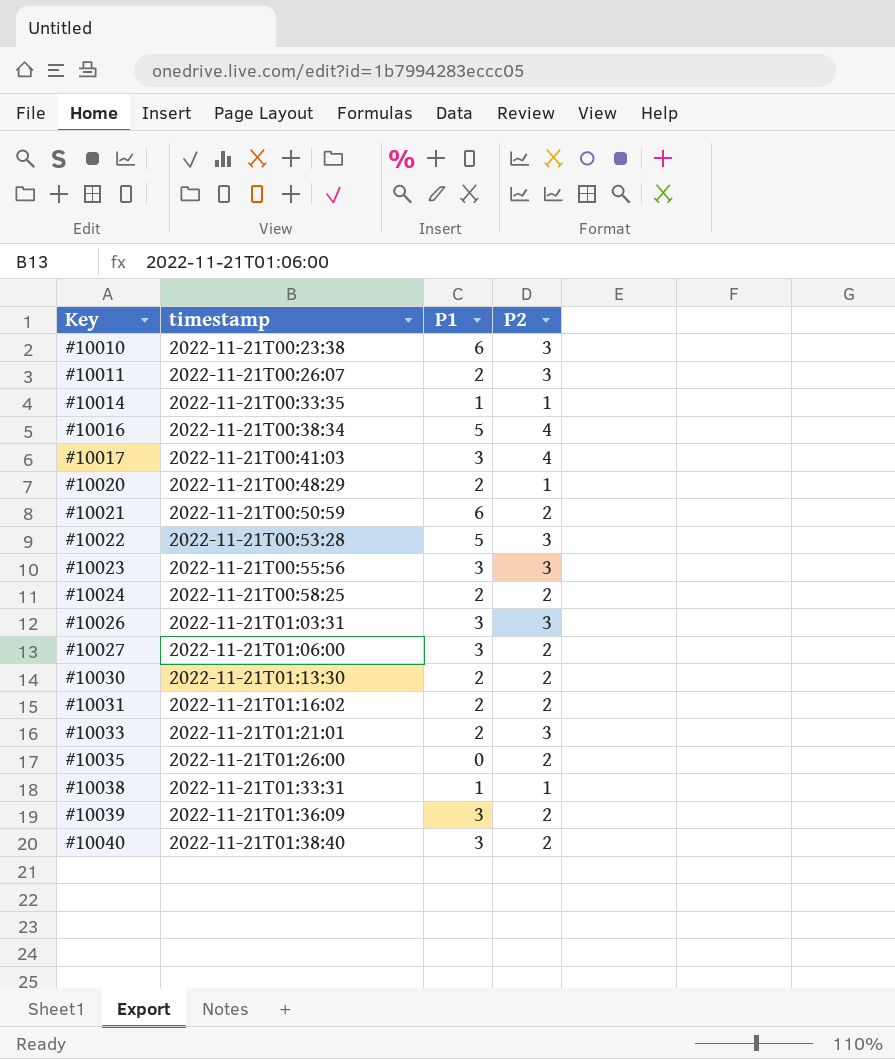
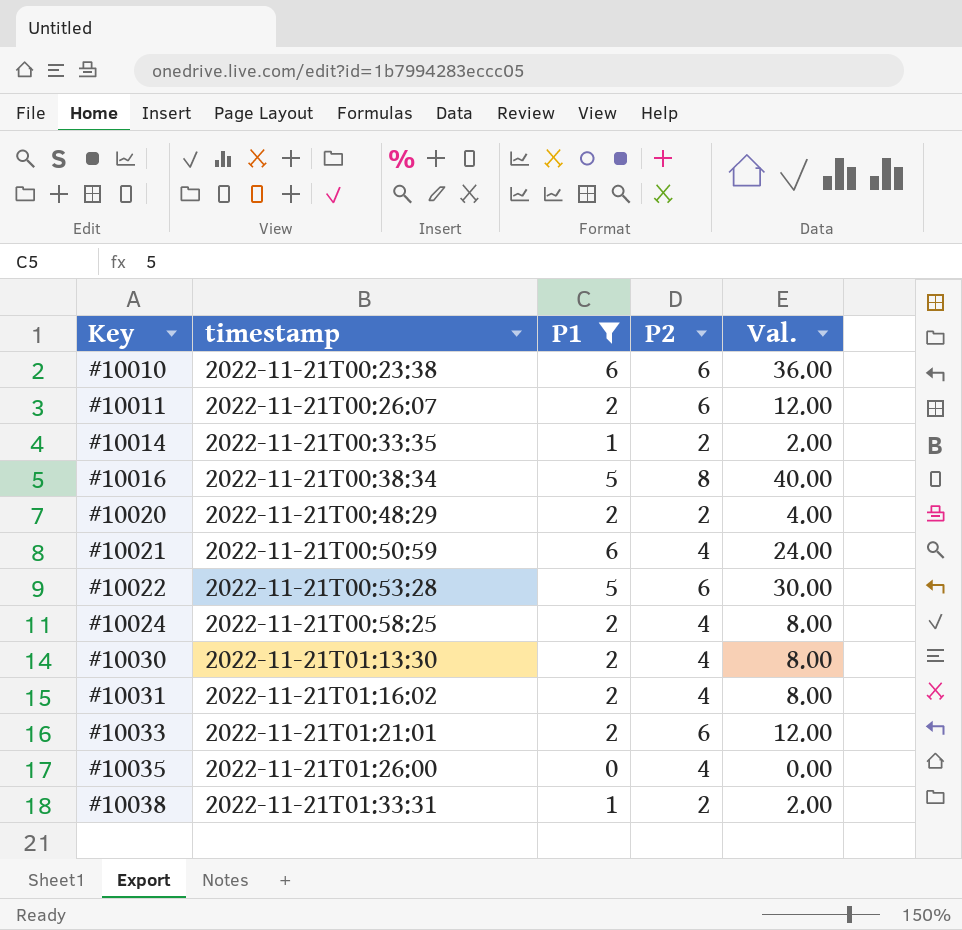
filter: none -> P1 != 3
column Val. | formula: none -> [P1] * [P2]
#10010 | P2: 3 -> 6
#10011 | P2: 3 -> 6
#10014 | P2: 1 -> 2
#10016 | P2: 4 -> 8
#10020 | P2: 1 -> 2
#10021 | P2: 2 -> 4
#10022 | P2: 3 -> 6
#10024 | P2: 2 -> 4
#10030 | P2: 2 -> 4
#10031 | P2: 2 -> 4
#10033 | P2: 3 -> 6
#10035 | P2: 2 -> 4
#10038 | P2: 1 -> 2

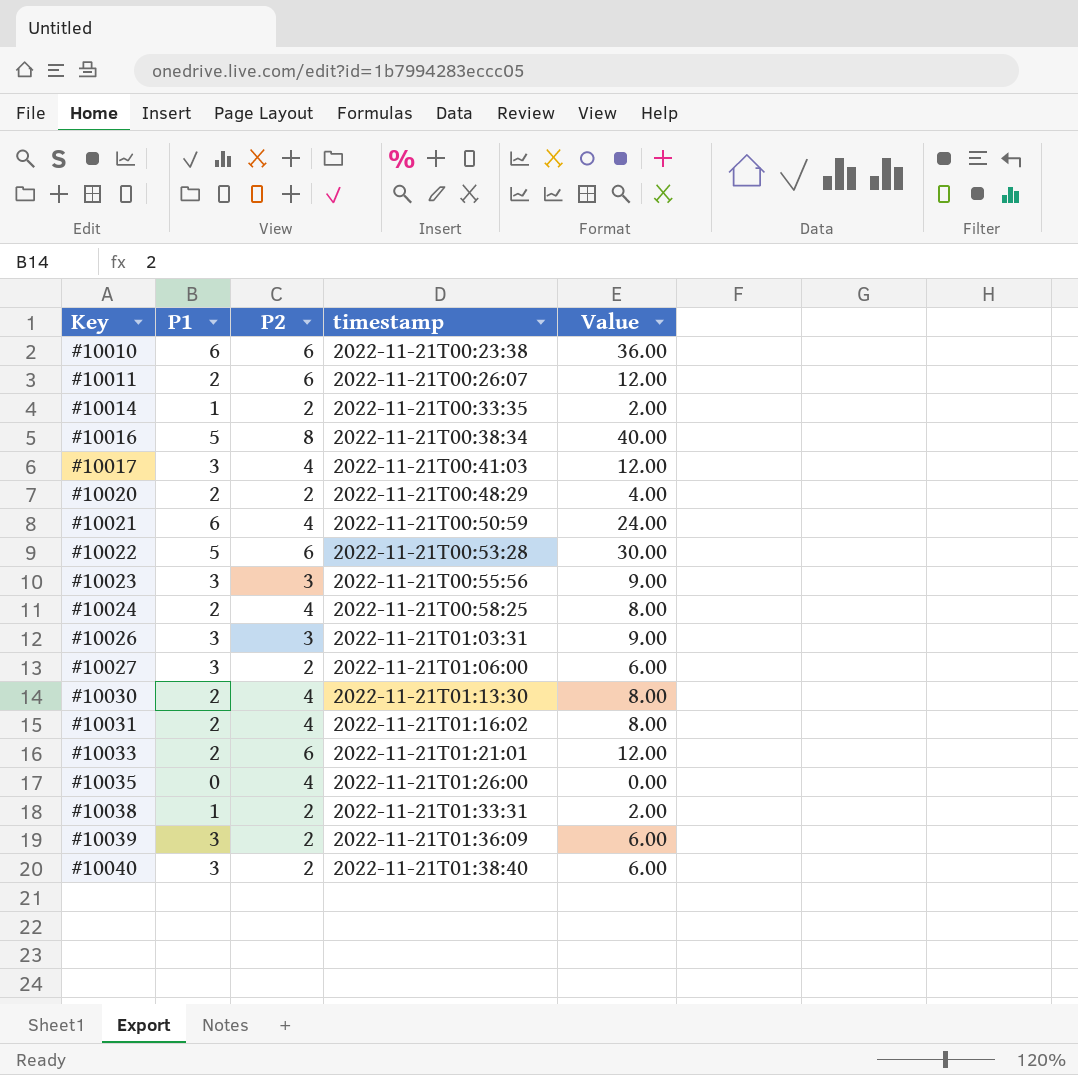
filter: P1 != 3 -> none
column timestamp | position: 2 -> 4
column name: Val. -> Value

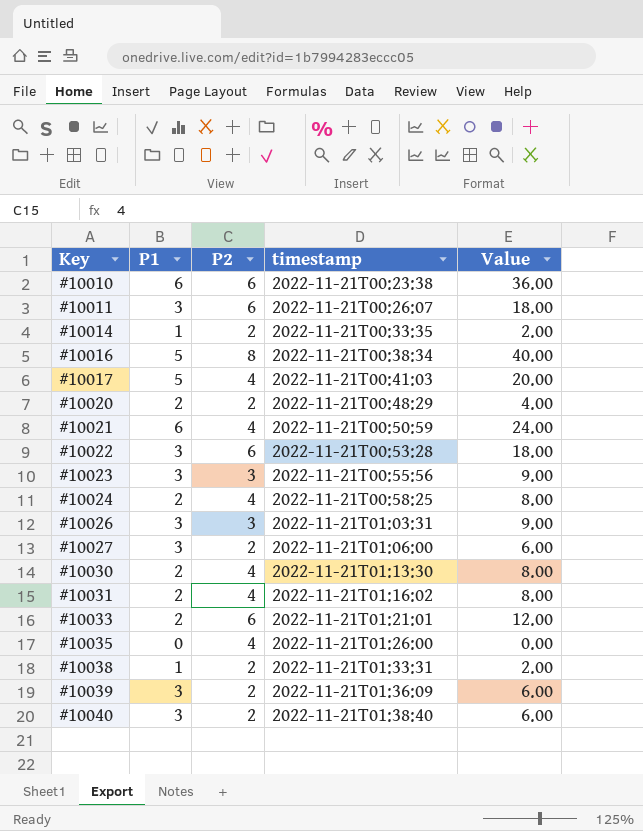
#10011 | P1: 2 -> 3
#10011 | Value: 12.00 -> 18.00
#10017 | P1: 3 -> 5
#10017 | Value: 12.00 -> 20.00
#10022 | P1: 5 -> 3
#10022 | Value: 30.00 -> 18.00

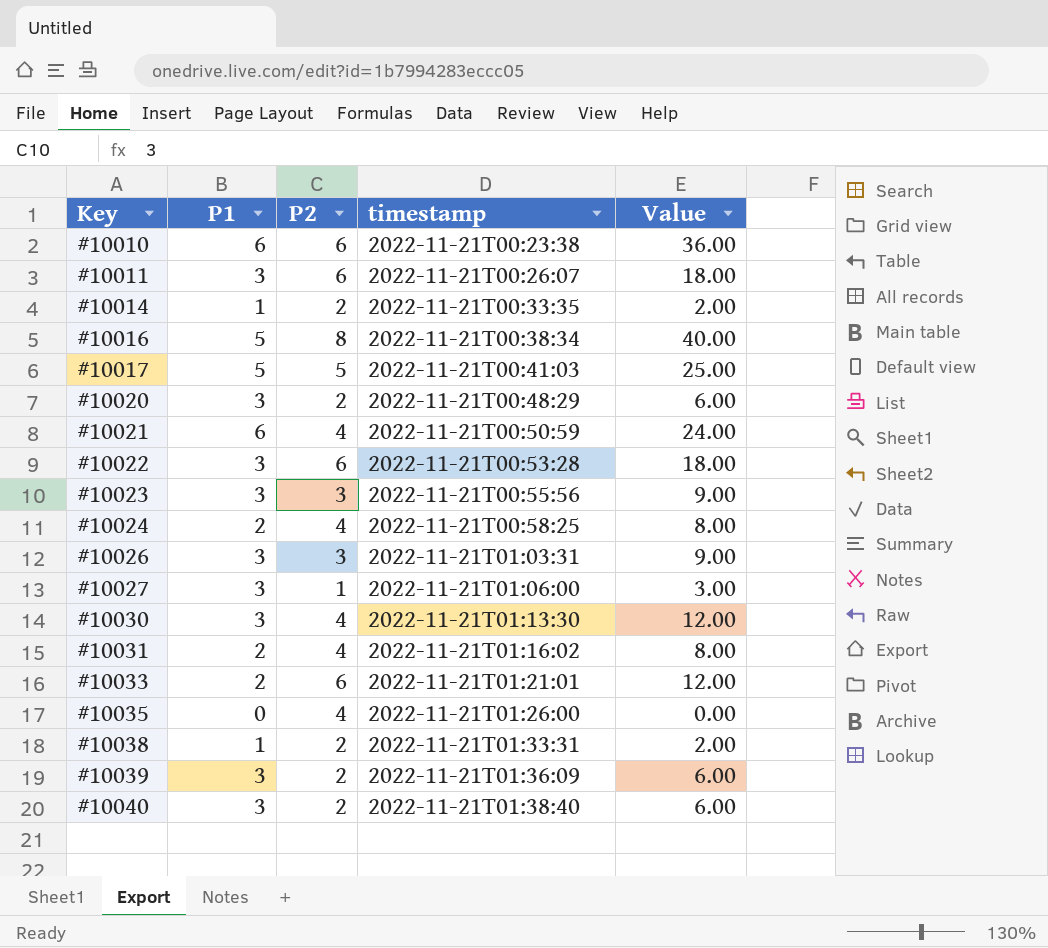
#10017 | P2: 4 -> 5
#10017 | Value: 20.00 -> 25.00
#10020 | P1: 2 -> 3
#10020 | Value: 4.00 -> 6.00
#10027 | P2: 2 -> 1
#10027 | Value: 6.00 -> 3.00
#10030 | P1: 2 -> 3
#10030 | Value: 8.00 -> 12.00

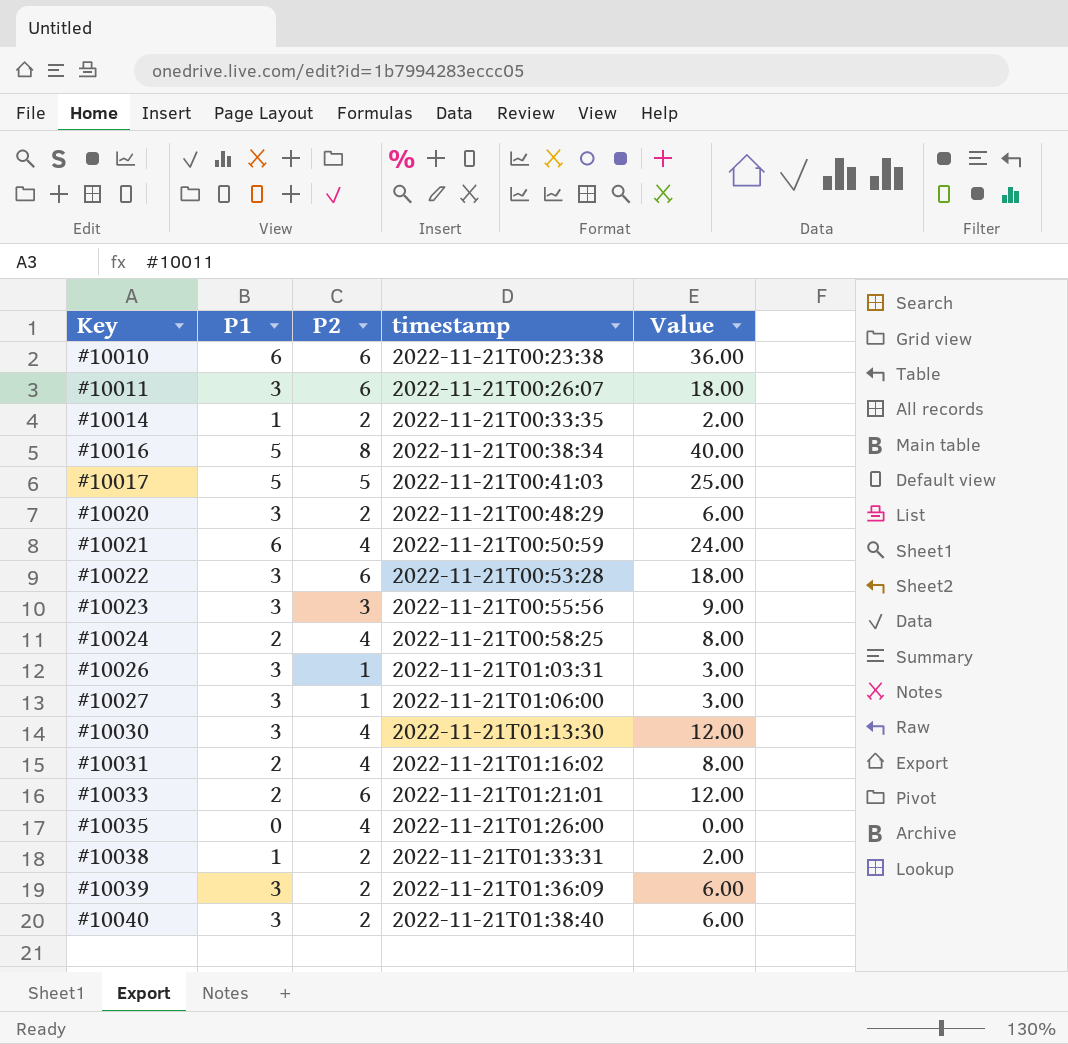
#10026 | P2: 3 -> 1
#10026 | Value: 9.00 -> 3.00

